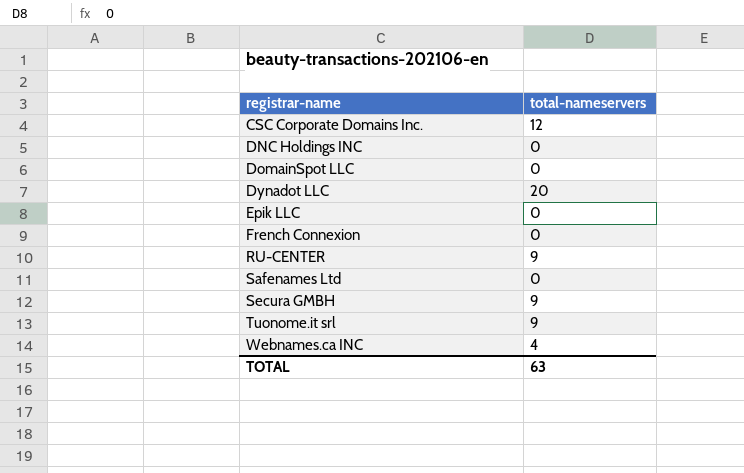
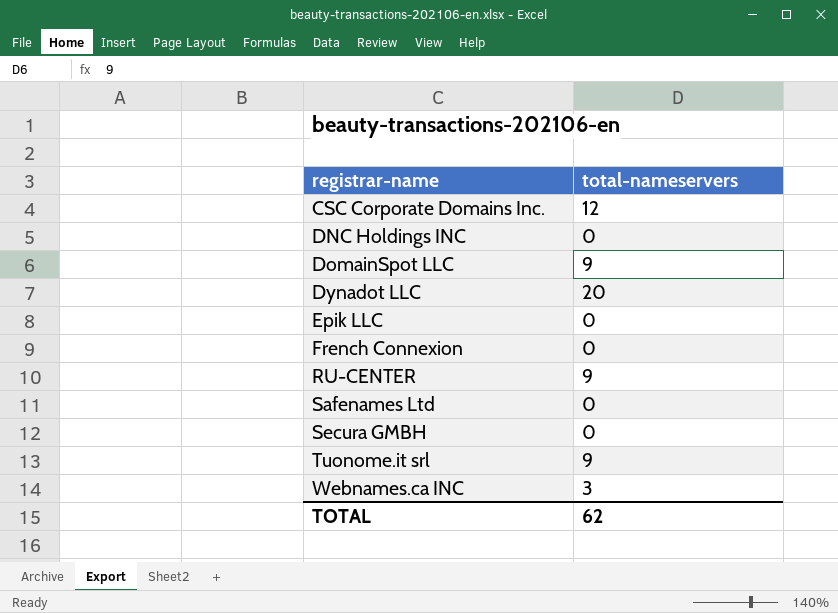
DomainSpot LLC | total-nameservers: 0 -> 9
Secura GMBH | total-nameservers: 9 -> 0
Webnames.ca INC | total-nameservers: 4 -> 3
TOTAL | total-nameservers: 63 -> 62

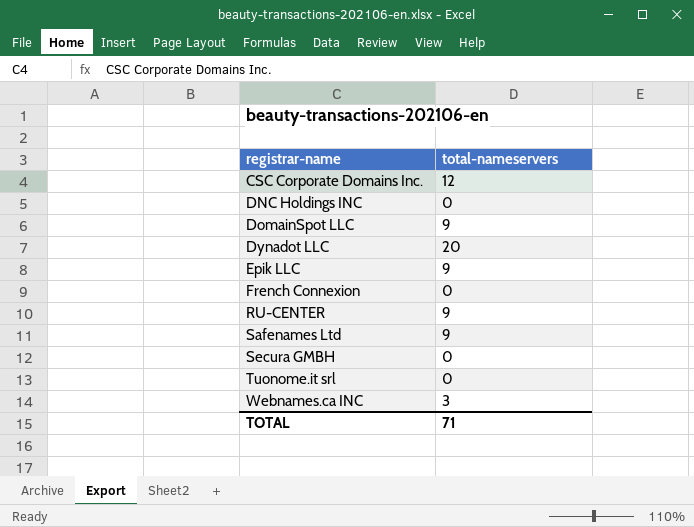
Epik LLC | total-nameservers: 0 -> 9
Safenames Ltd | total-nameservers: 0 -> 9
Tuonome.it srl | total-nameservers: 9 -> 0
TOTAL | total-nameservers: 62 -> 71

